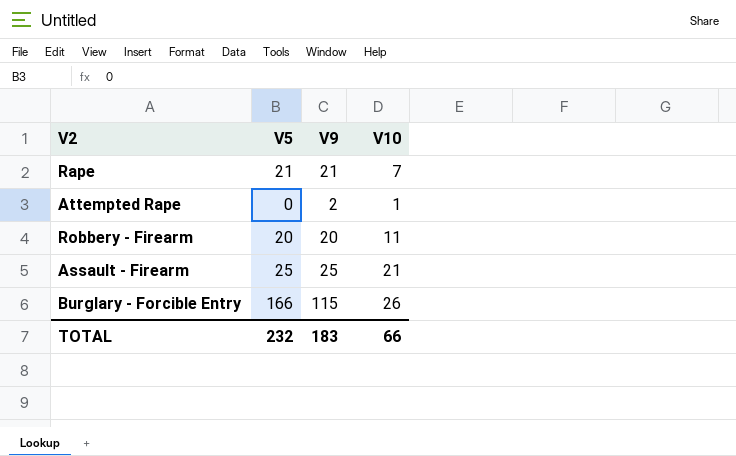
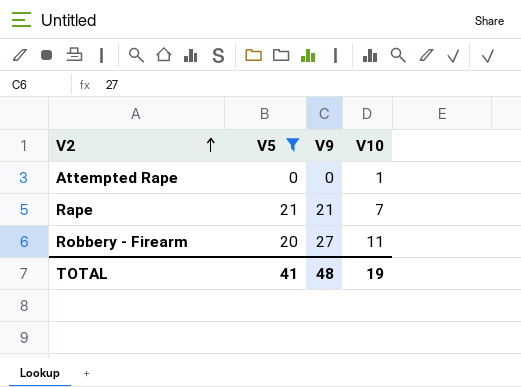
filter: none -> V5 <= 21
row order: none -> V2 ascending
Attempted Rape | V9: 2 -> 0
Robbery - Firearm | V9: 20 -> 27
TOTAL | V5: 232 -> 41
TOTAL | V9: 183 -> 48
TOTAL | V10: 66 -> 19

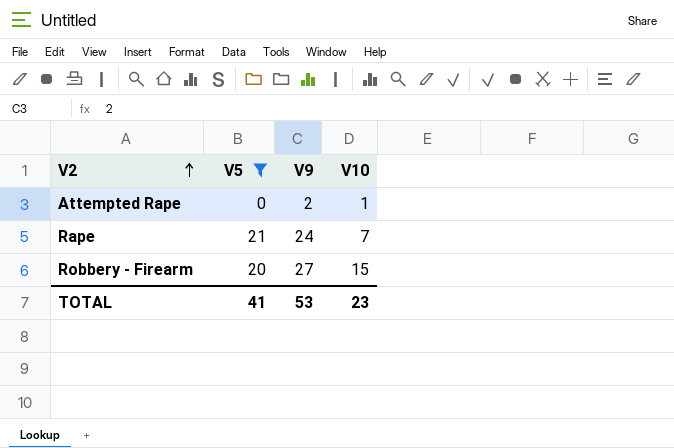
Attempted Rape | V9: 0 -> 2
Rape | V9: 21 -> 24
Robbery - Firearm | V10: 11 -> 15
TOTAL | V9: 48 -> 53
TOTAL | V10: 19 -> 23

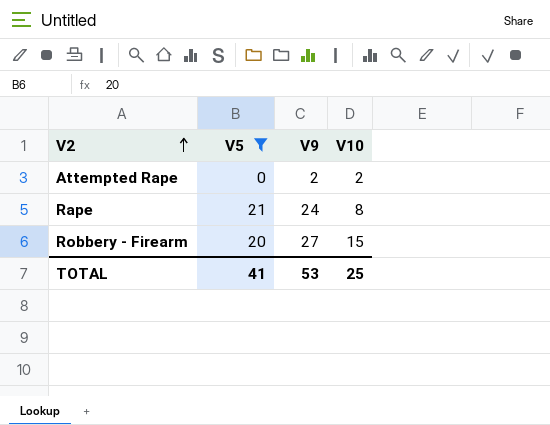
Attempted Rape | V10: 1 -> 2
Rape | V10: 7 -> 8
TOTAL | V10: 23 -> 25

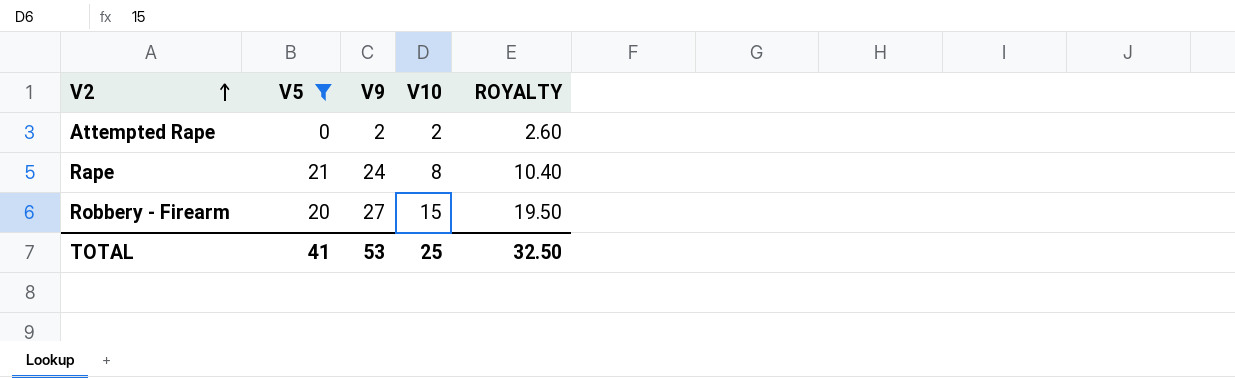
column ROYALTY | formula: none -> [V10] * 1.3

